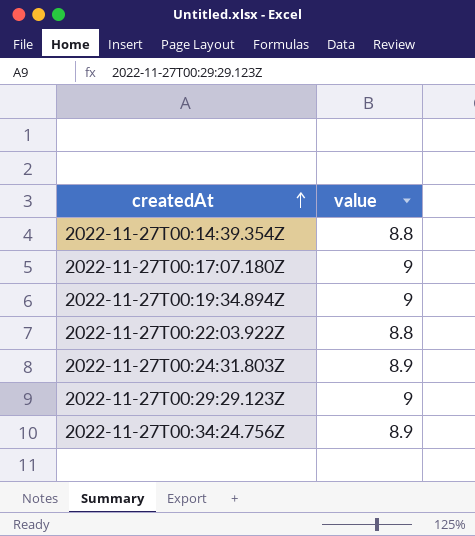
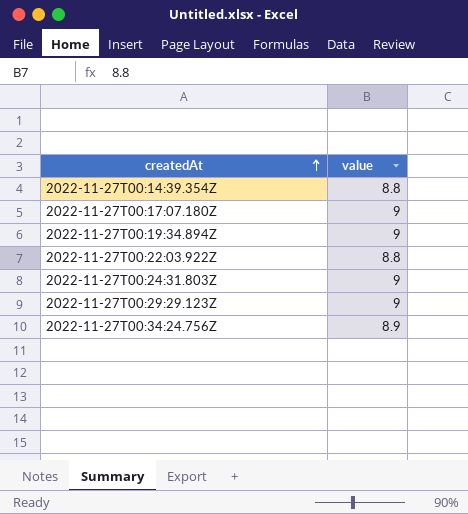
2022-11-27T00:24:31.803Z | value: 8.9 -> 9

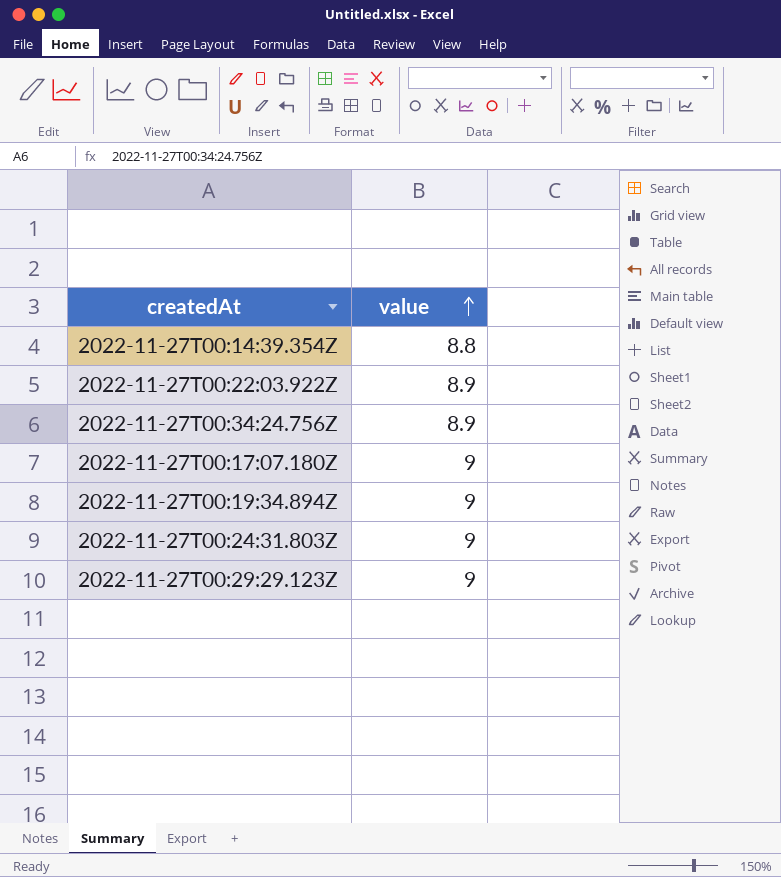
row order: createdAt ascending -> value ascending
2022-11-27T00:22:03.922Z | value: 8.8 -> 8.9

